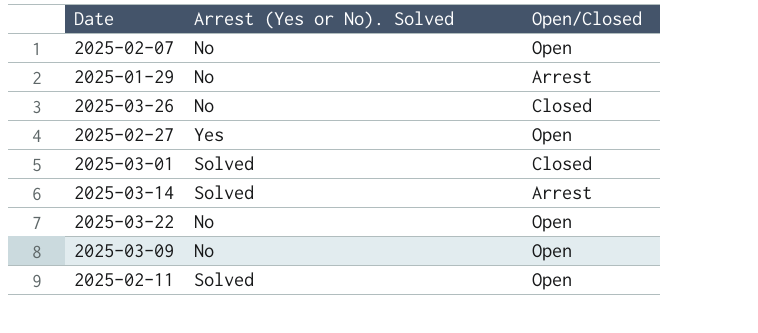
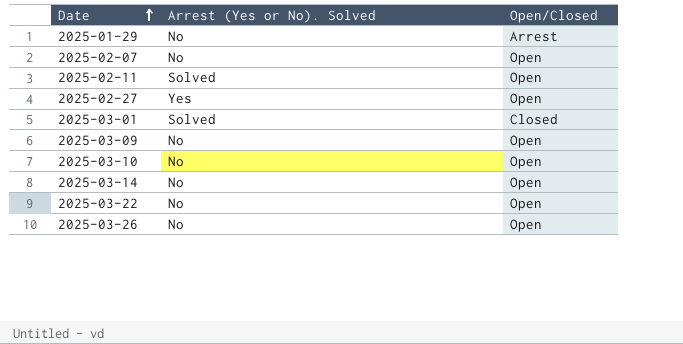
row order: none -> Date ascending
row 2025-03-10: none -> No | Open
2025-03-14 | Arrest (Yes or No). Solved: Solved -> No
2025-03-14 | Open/Closed: Arrest -> Open
2025-03-26 | Open/Closed: Closed -> Open

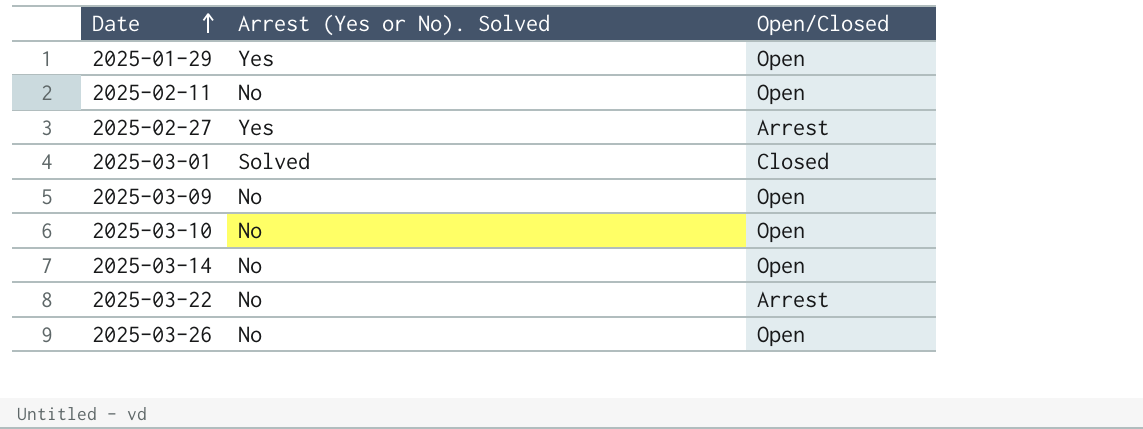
row 2025-02-07: No | Open -> none
2025-01-29 | Arrest (Yes or No). Solved: No -> Yes
2025-01-29 | Open/Closed: Arrest -> Open
2025-02-11 | Arrest (Yes or No). Solved: Solved -> No
2025-02-27 | Open/Closed: Open -> Arrest
2025-03-22 | Open/Closed: Open -> Arrest

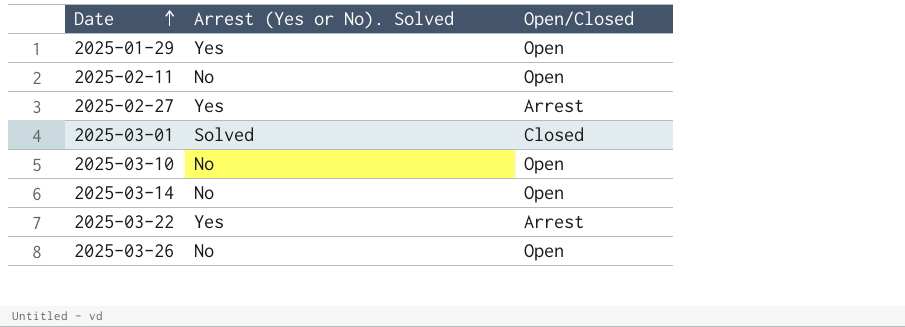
row 2025-03-09: No | Open -> none
2025-03-22 | Arrest (Yes or No). Solved: No -> Yes

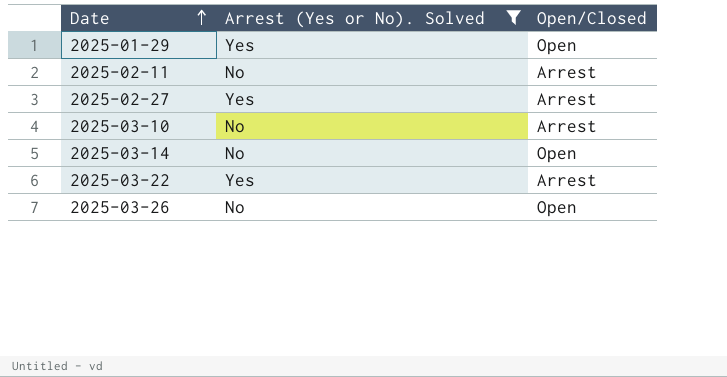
filter: none -> Arrest (Yes or No). Solved != Solved
2025-02-11 | Open/Closed: Open -> Arrest
2025-03-10 | Open/Closed: Open -> Arrest

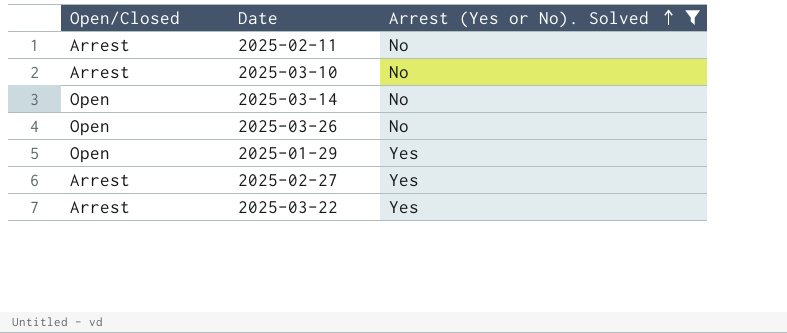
row order: Date ascending -> Arrest (Yes or No). Solved ascending
column Open/Closed | position: 3 -> 1

